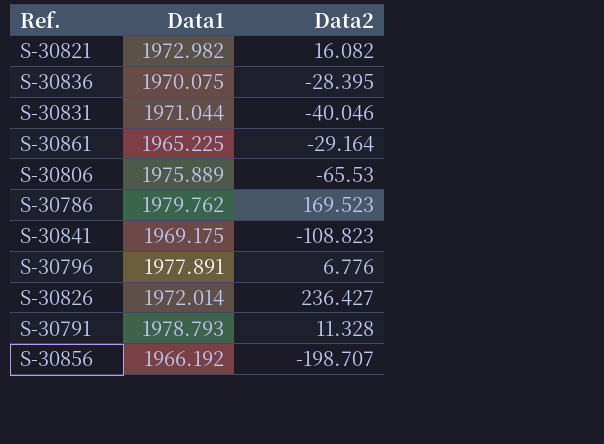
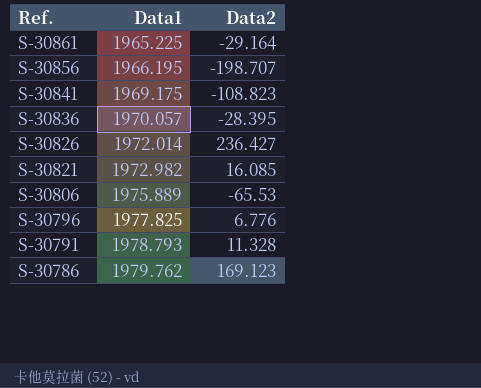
row order: none -> Ref. descending
row S-30831: 1971.044 | -40.046 -> none
S-30856 | Data1: 1966.192 -> 1966.195
S-30836 | Data1: 1970.075 -> 1970.057
S-30821 | Data2: 16.082 -> 16.085
S-30796 | Data1: 1977.891 -> 1977.825
S-30786 | Data2: 169.523 -> 169.123

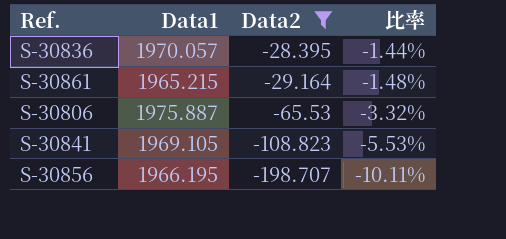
filter: none -> Data2 <= -28.395
row order: Ref. descending -> Data2 descending
column 比率 | formula: none -> [Data2] / [Data1]
S-30861 | Data1: 1965.225 -> 1965.215
S-30806 | Data1: 1975.889 -> 1975.887
S-30841 | Data1: 1969.175 -> 1969.105

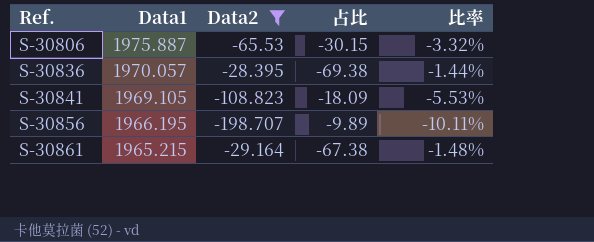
row order: Data2 descending -> Ref. ascending
column 占比 | formula: none -> [Data1] / [Data2]

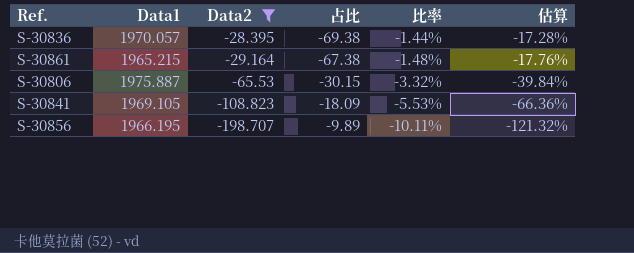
row order: Ref. ascending -> Data2 descending
column 估算 | formula: none -> [比率] * 12

